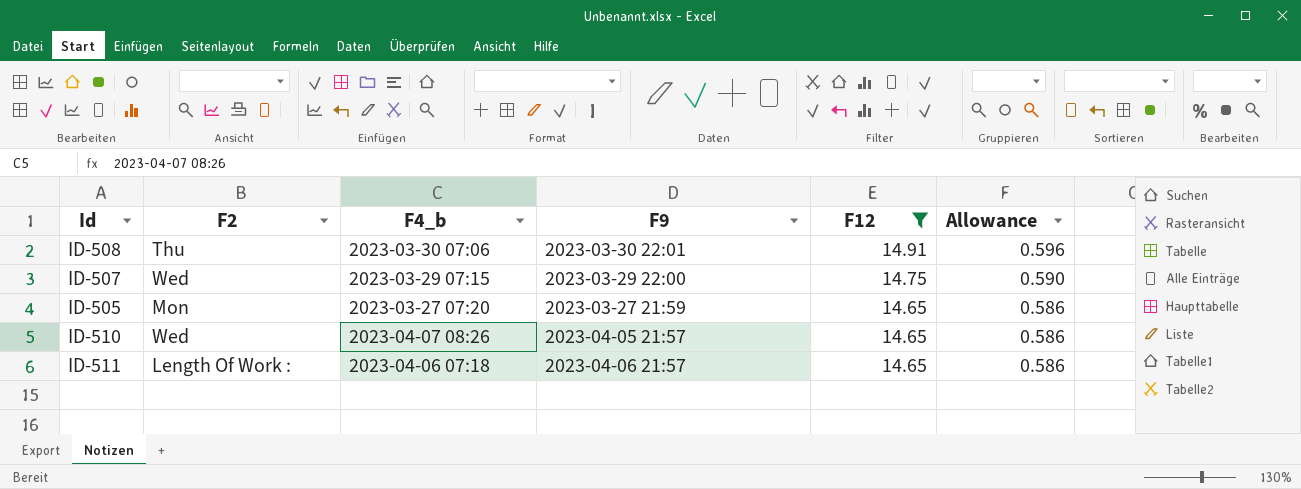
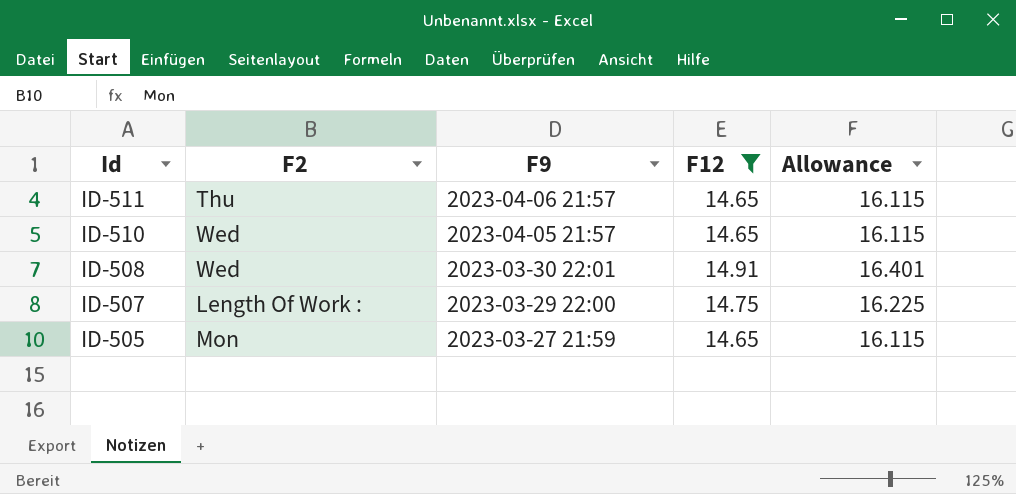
row order: F12 descending -> Id descending
column F4_b | position: 3 -> none
column Allowance | formula: [F12] * 0.04 -> [F12] * 1.1
ID-511 | F2: Length Of Work : -> Thu
ID-508 | F2: Thu -> Wed
ID-507 | F2: Wed -> Length Of Work :

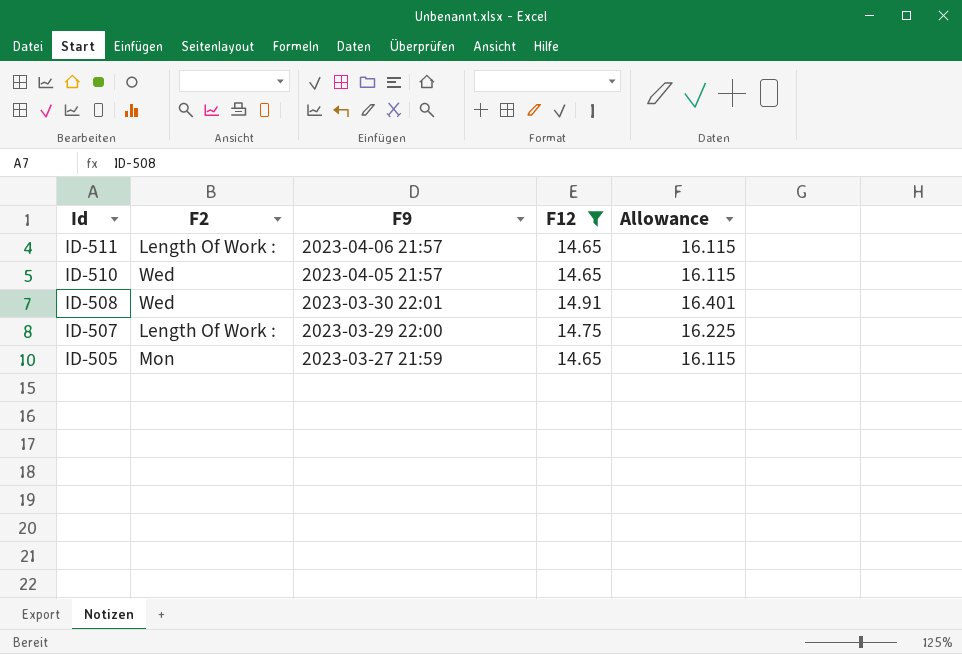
ID-511 | F2: Thu -> Length Of Work :

